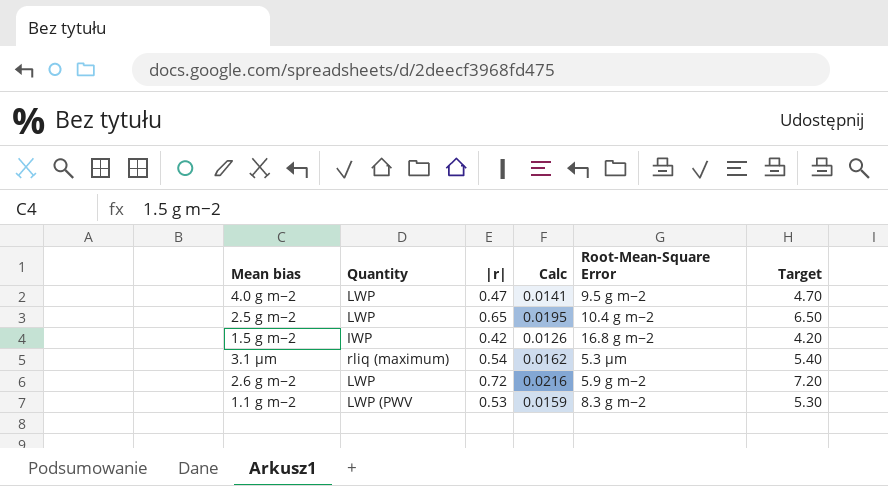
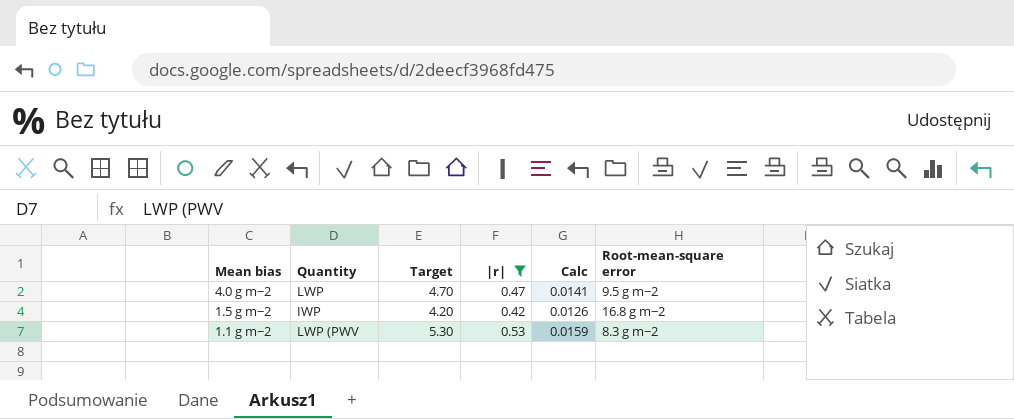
filter: none -> |r| <= 0.53
column Target | position: 6 -> 3
column name: Root-Mean-Square Error -> Root-mean-square error

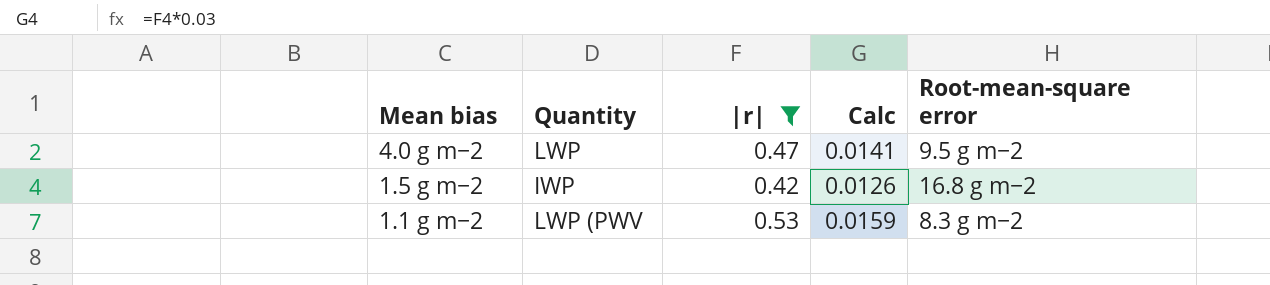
column Target | formula: [|r|] * 10 -> none

